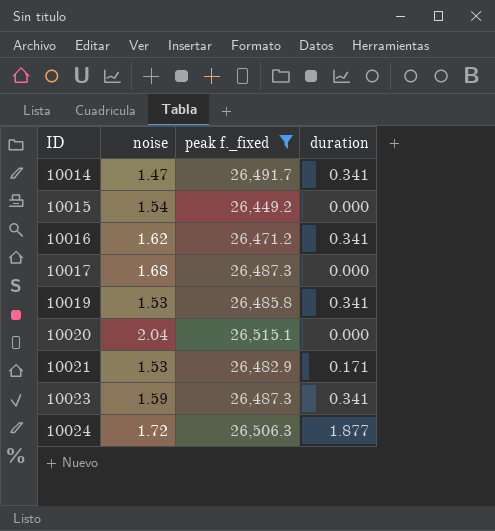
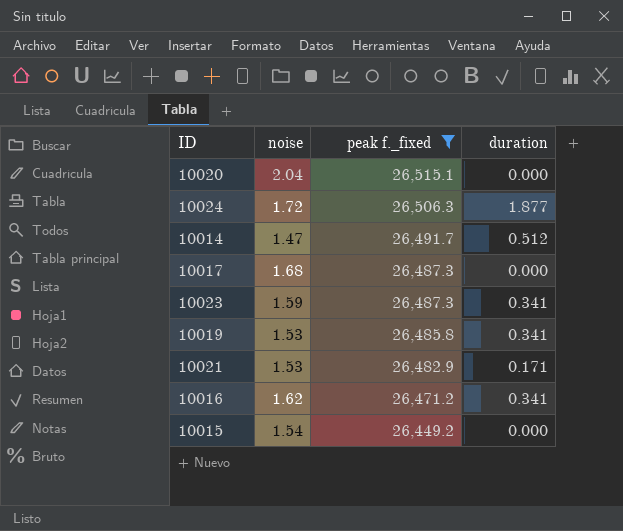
row order: ID ascending -> peak f._fixed descending
10014 | duration: 0.341 -> 0.512

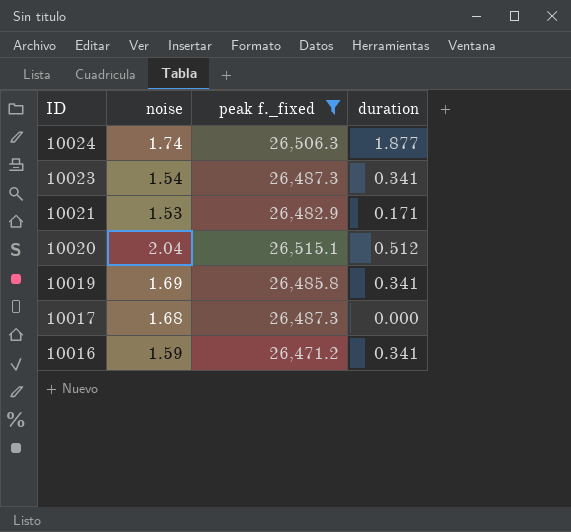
row order: peak f._fixed descending -> ID descending
row 10014: 1.47 | 26,491.7 | 0.512 -> none
row 10015: 1.54 | 26,449.2 | 0.000 -> none
10024 | noise: 1.72 -> 1.74
10023 | noise: 1.59 -> 1.54
10020 | duration: 0.000 -> 0.512
10019 | noise: 1.53 -> 1.69
10016 | noise: 1.62 -> 1.59

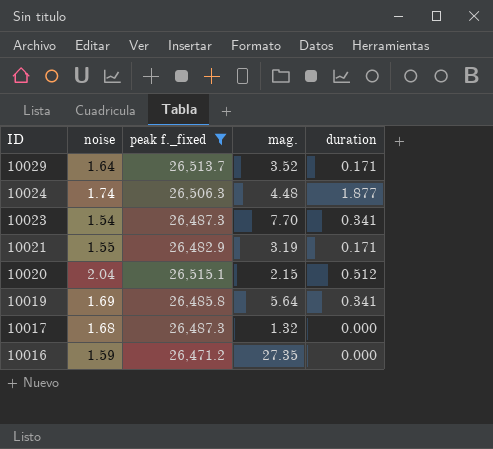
column mag. | position: none -> 4
row 10029: none -> 1.64 | 26,513.7 | 3.52 | 0.171
10021 | noise: 1.53 -> 1.55
10016 | duration: 0.341 -> 0.000

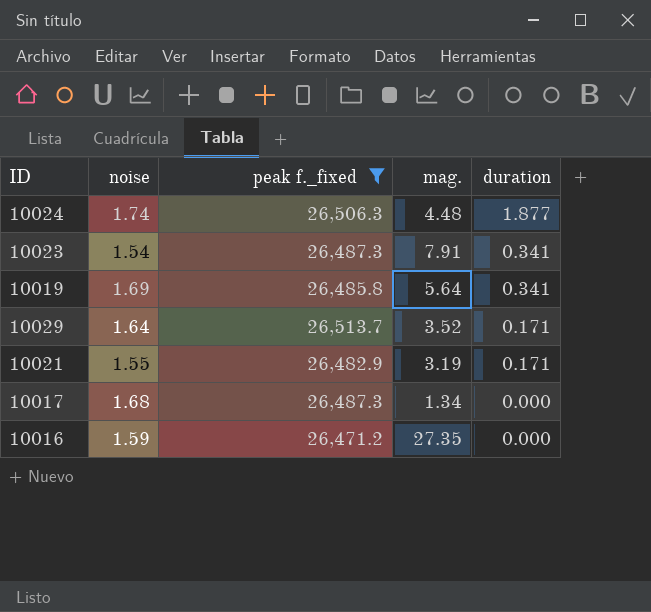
row order: ID descending -> duration descending
row 10020: 2.04 | 26,515.1 | 2.15 | 0.512 -> none
10023 | mag.: 7.70 -> 7.91
10017 | mag.: 1.32 -> 1.34

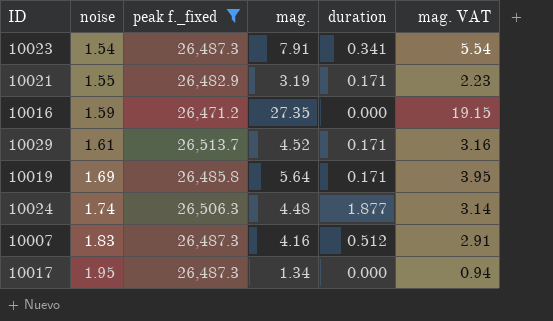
row order: duration descending -> noise ascending
column mag. VAT | formula: none -> [mag.] * 0.7
10029 | noise: 1.64 -> 1.61
10029 | mag.: 3.52 -> 4.52
10019 | duration: 0.341 -> 0.171
row 10007: none -> 1.83 | 26,487.3 | 4.16 | 0.512 | 2.91
10017 | noise: 1.68 -> 1.95

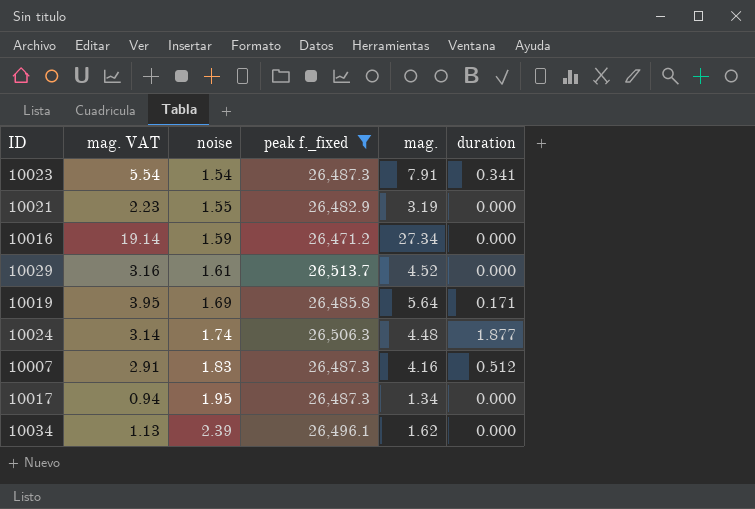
column mag. VAT | position: 6 -> 2
10021 | duration: 0.171 -> 0.000
10016 | mag. VAT: 19.15 -> 19.14
10016 | mag.: 27.35 -> 27.34
10029 | duration: 0.171 -> 0.000
row 10034: none -> 1.13 | 2.39 | 26,496.1 | 1.62 | 0.000

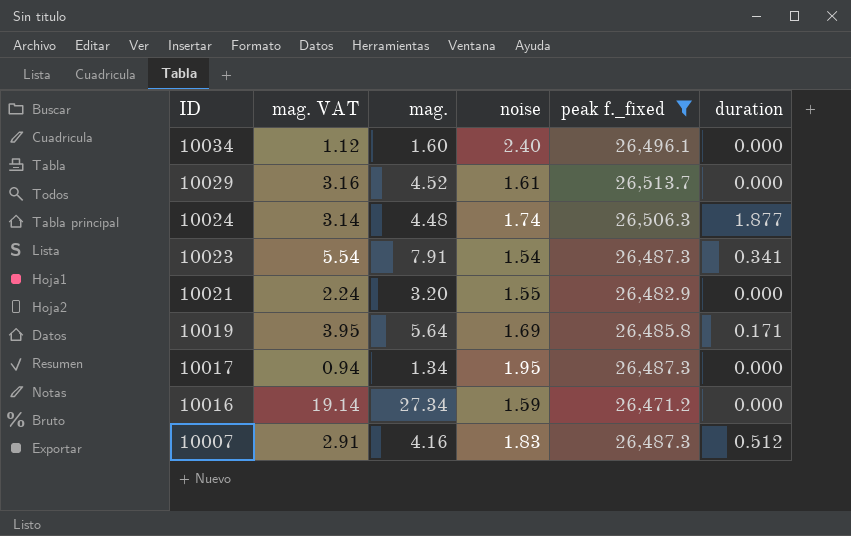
row order: noise ascending -> ID descending
column mag. | position: 5 -> 3
10034 | mag. VAT: 1.13 -> 1.12
10034 | mag.: 1.62 -> 1.60
10034 | noise: 2.39 -> 2.40
10021 | mag. VAT: 2.23 -> 2.24
10021 | mag.: 3.19 -> 3.20

